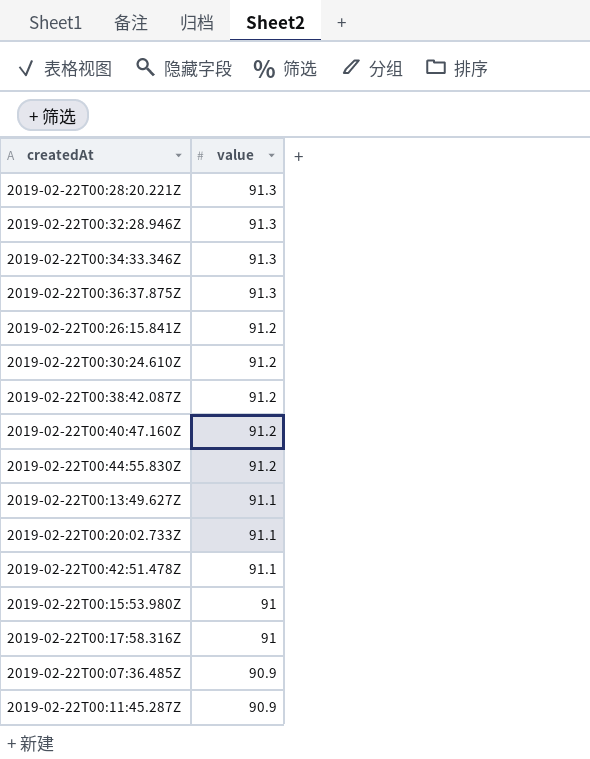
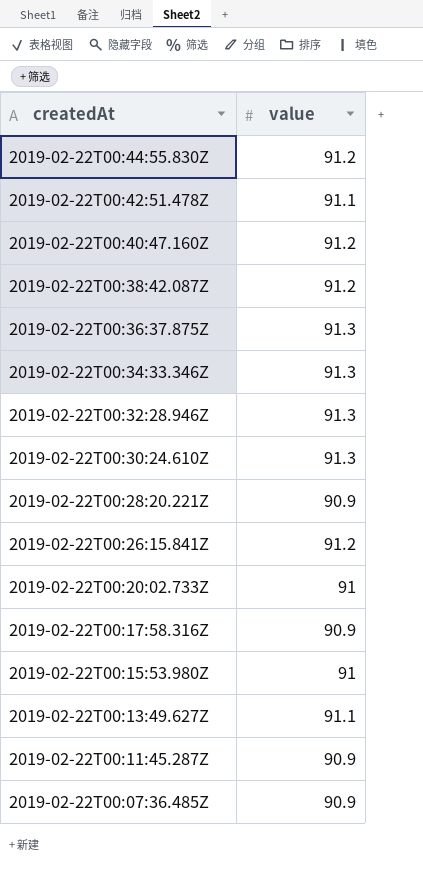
row order: value descending -> createdAt descending
2019-02-22T00:30:24.610Z | value: 91.2 -> 91.3
2019-02-22T00:28:20.221Z | value: 91.3 -> 90.9
2019-02-22T00:20:02.733Z | value: 91.1 -> 91
2019-02-22T00:17:58.316Z | value: 91 -> 90.9

